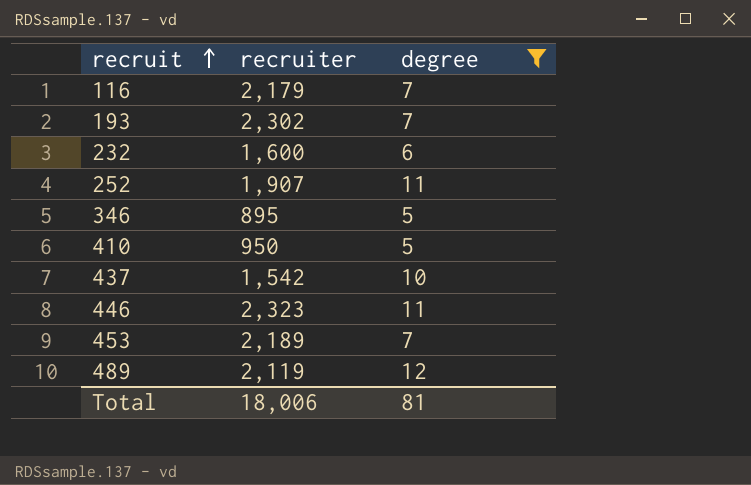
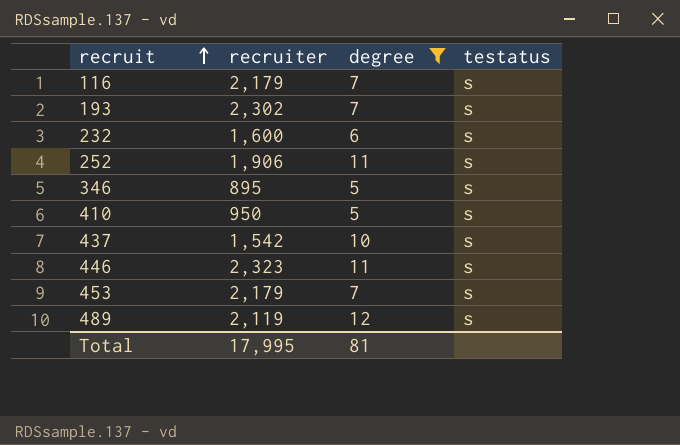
column testatus | position: none -> 4
252 | recruiter: 1,907 -> 1,906
453 | recruiter: 2,189 -> 2,179
Total | recruiter: 18,006 -> 17,995

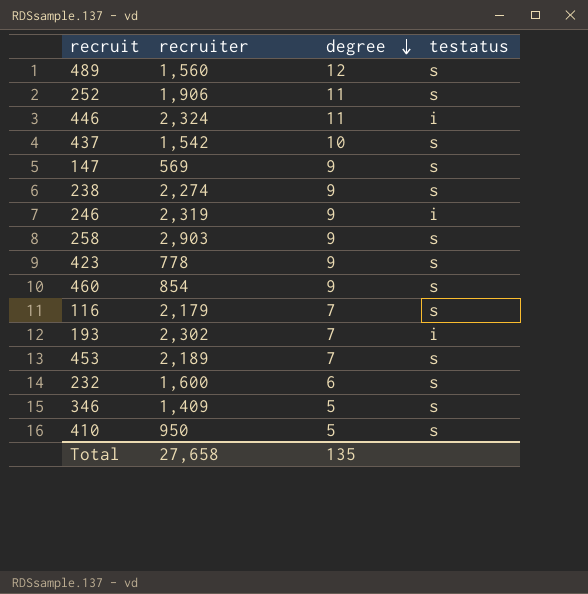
filter: degree != 9 -> none
row order: recruit ascending -> degree descending
489 | recruiter: 2,119 -> 1,560
446 | recruiter: 2,323 -> 2,324
446 | testatus: s -> i
193 | testatus: s -> i
453 | recruiter: 2,179 -> 2,189
346 | recruiter: 895 -> 1,409
Total | recruiter: 17,995 -> 27,658
Total | degree: 81 -> 135

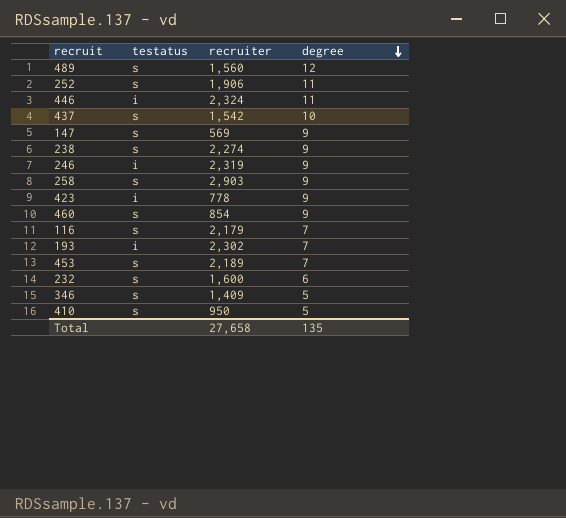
column testatus | position: 4 -> 2
423 | testatus: s -> i

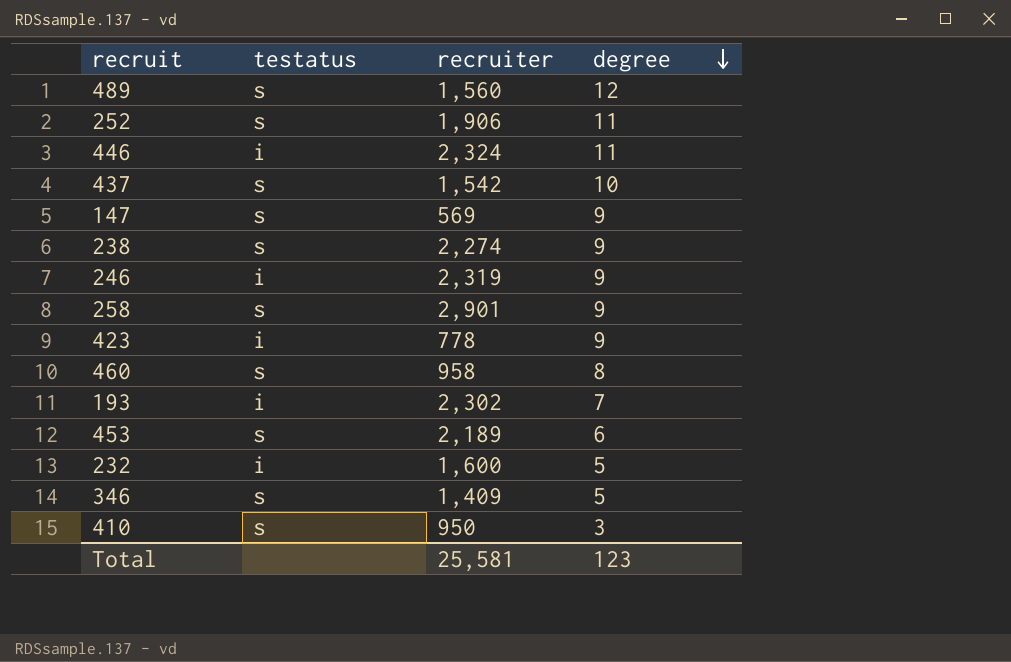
row 116: s | 2,179 | 7 -> none
258 | recruiter: 2,903 -> 2,901
460 | recruiter: 854 -> 958
460 | degree: 9 -> 8
453 | degree: 7 -> 6
232 | testatus: s -> i
232 | degree: 6 -> 5
410 | degree: 5 -> 3
Total | recruiter: 27,658 -> 25,581
Total | degree: 135 -> 123

